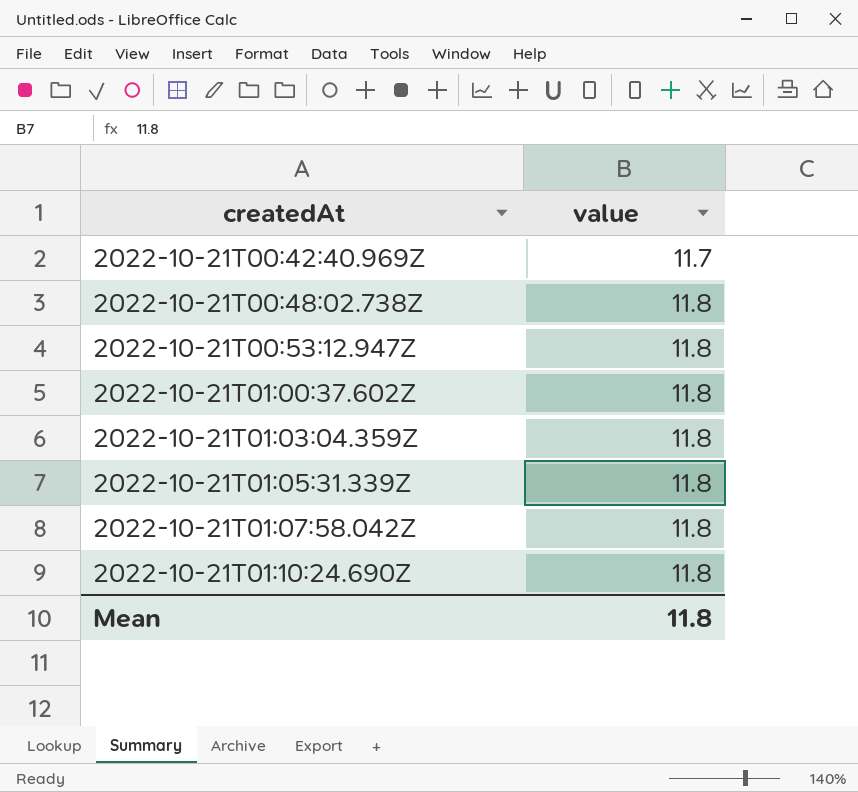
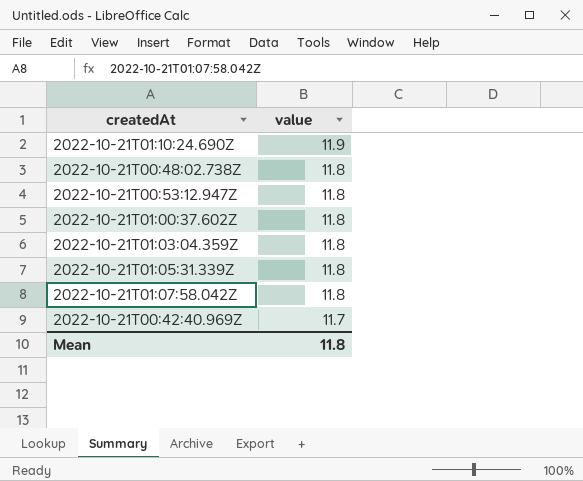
row order: createdAt ascending -> value descending
2022-10-21T01:10:24.690Z | value: 11.8 -> 11.9

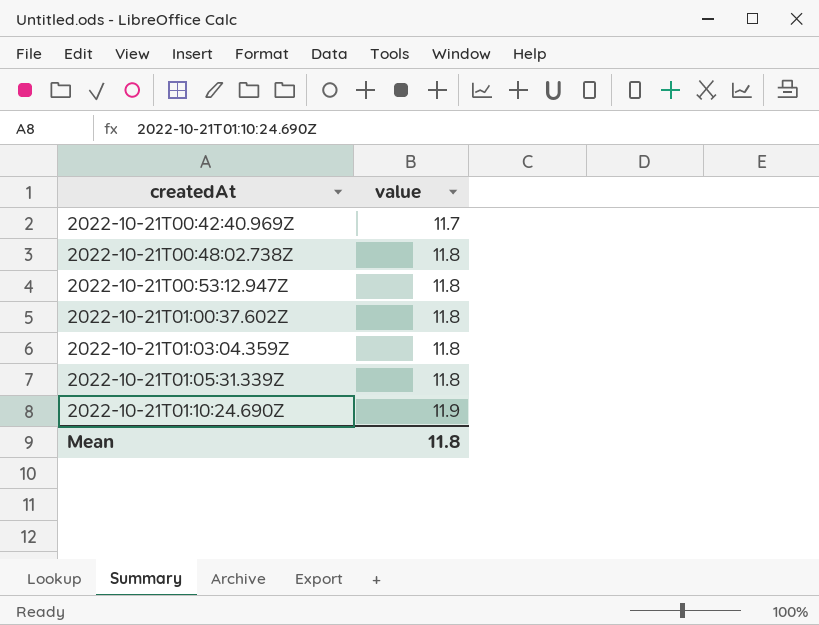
row order: value descending -> createdAt ascending
row 2022-10-21T01:07:58.042Z: 11.8 -> none

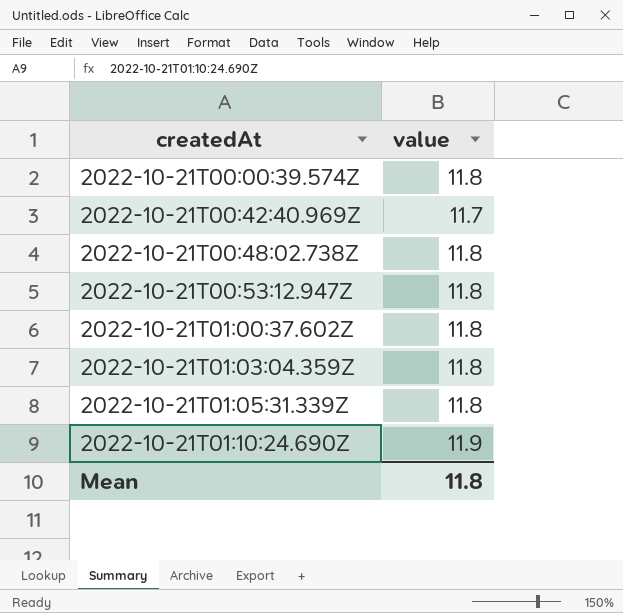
row 2022-10-21T00:00:39.574Z: none -> 11.8

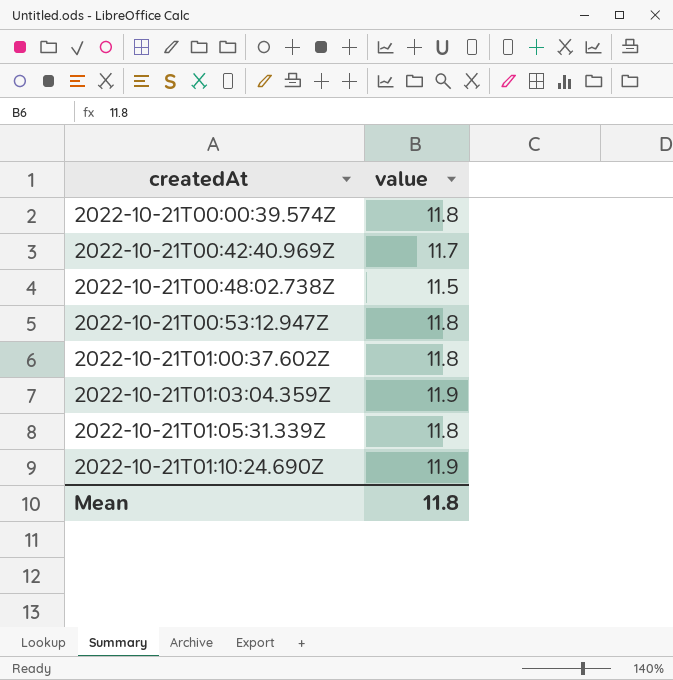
2022-10-21T00:48:02.738Z | value: 11.8 -> 11.5
2022-10-21T01:03:04.359Z | value: 11.8 -> 11.9

